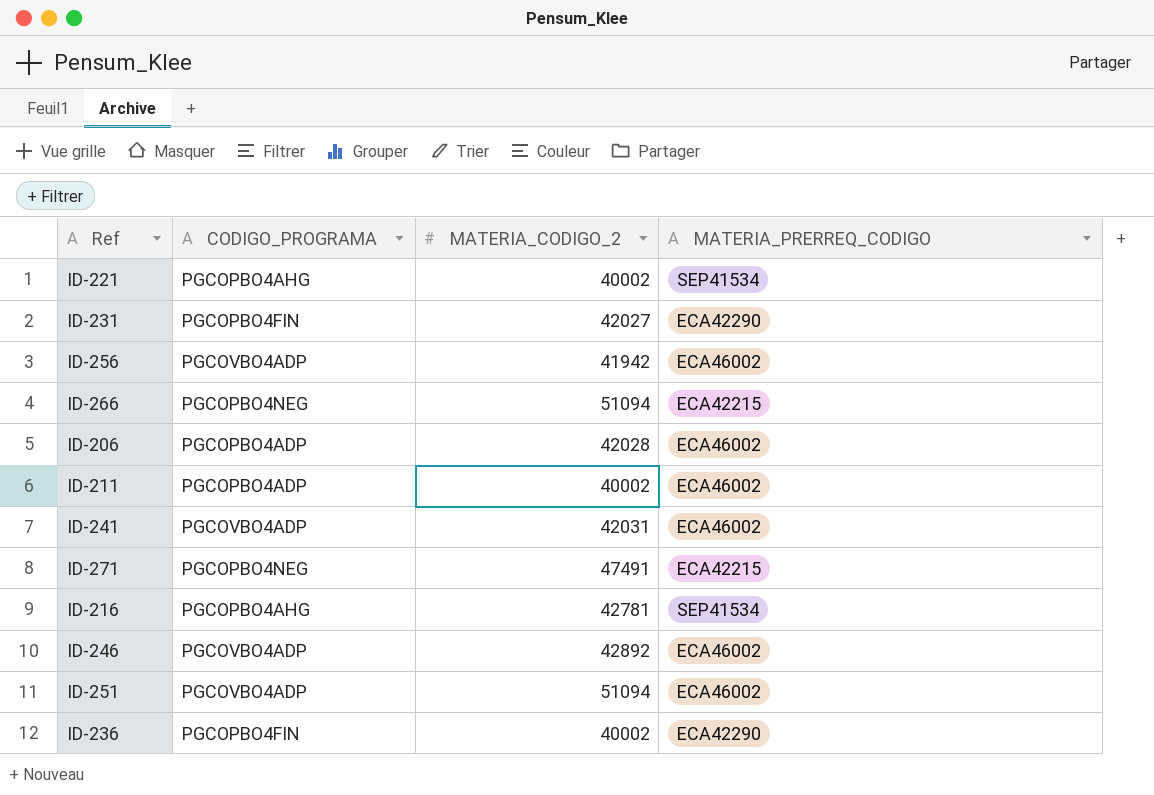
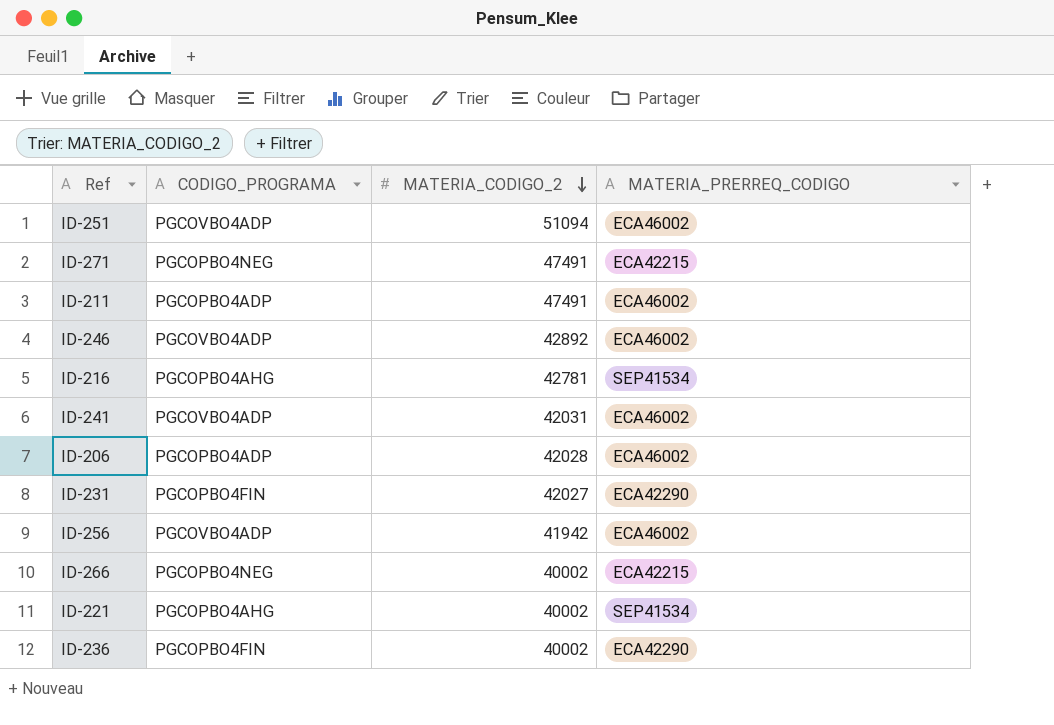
row order: none -> MATERIA_CODIGO_2 descending
ID-211 | MATERIA_CODIGO_2: 40002 -> 47491
ID-266 | MATERIA_CODIGO_2: 51094 -> 40002

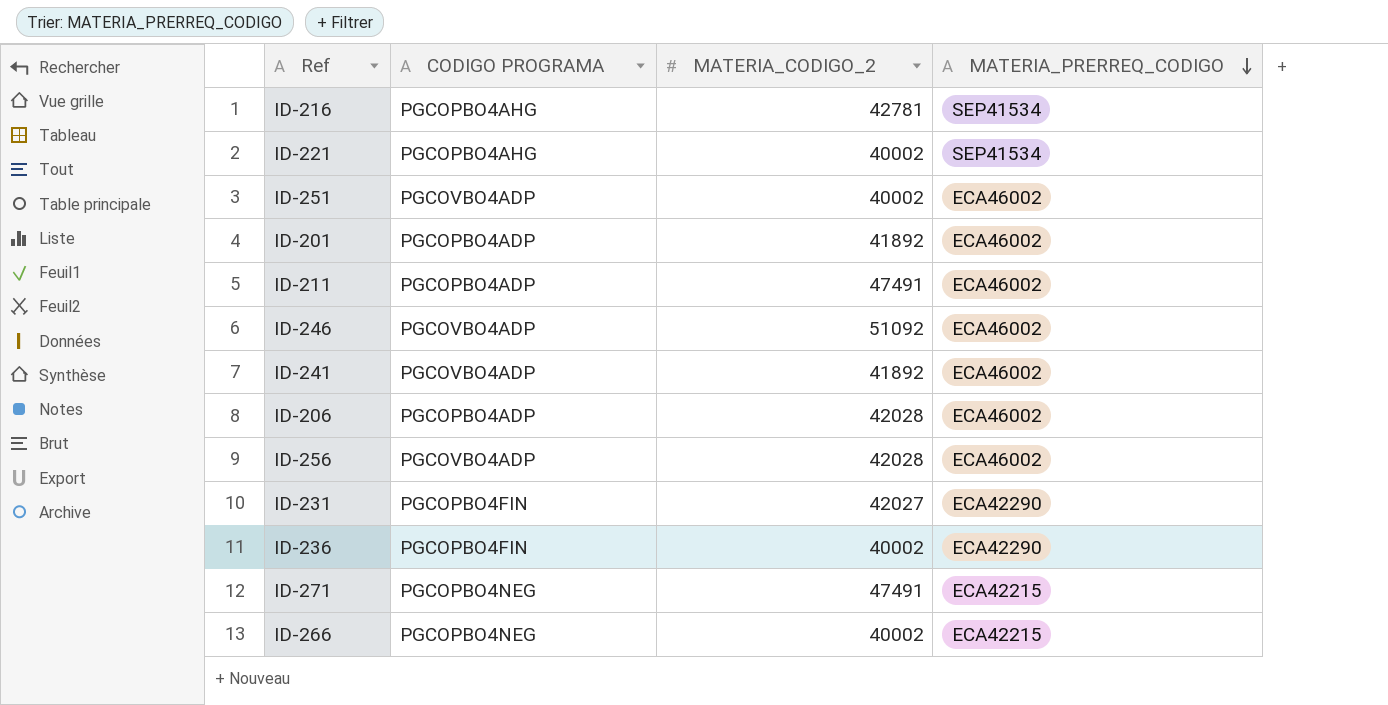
row order: MATERIA_CODIGO_2 descending -> MATERIA_PRERREQ_CODIGO descending
column name: CODIGO_PROGRAMA -> CODIGO PROGRAMA
ID-251 | MATERIA_CODIGO_2: 51094 -> 40002
row ID-201: none -> PGCOPBO4ADP | 41892 | ECA46002
ID-246 | MATERIA_CODIGO_2: 42892 -> 51092
ID-241 | MATERIA_CODIGO_2: 42031 -> 41892
ID-256 | MATERIA_CODIGO_2: 41942 -> 42028

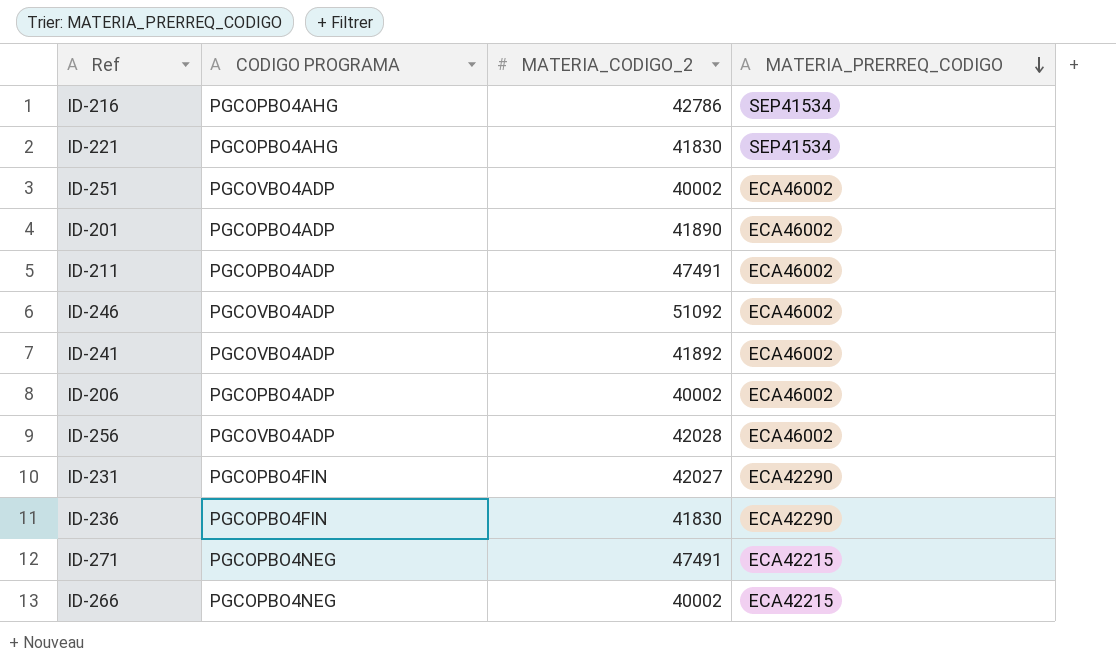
ID-216 | MATERIA_CODIGO_2: 42781 -> 42786
ID-221 | MATERIA_CODIGO_2: 40002 -> 41830
ID-201 | MATERIA_CODIGO_2: 41892 -> 41890
ID-206 | MATERIA_CODIGO_2: 42028 -> 40002
ID-236 | MATERIA_CODIGO_2: 40002 -> 41830

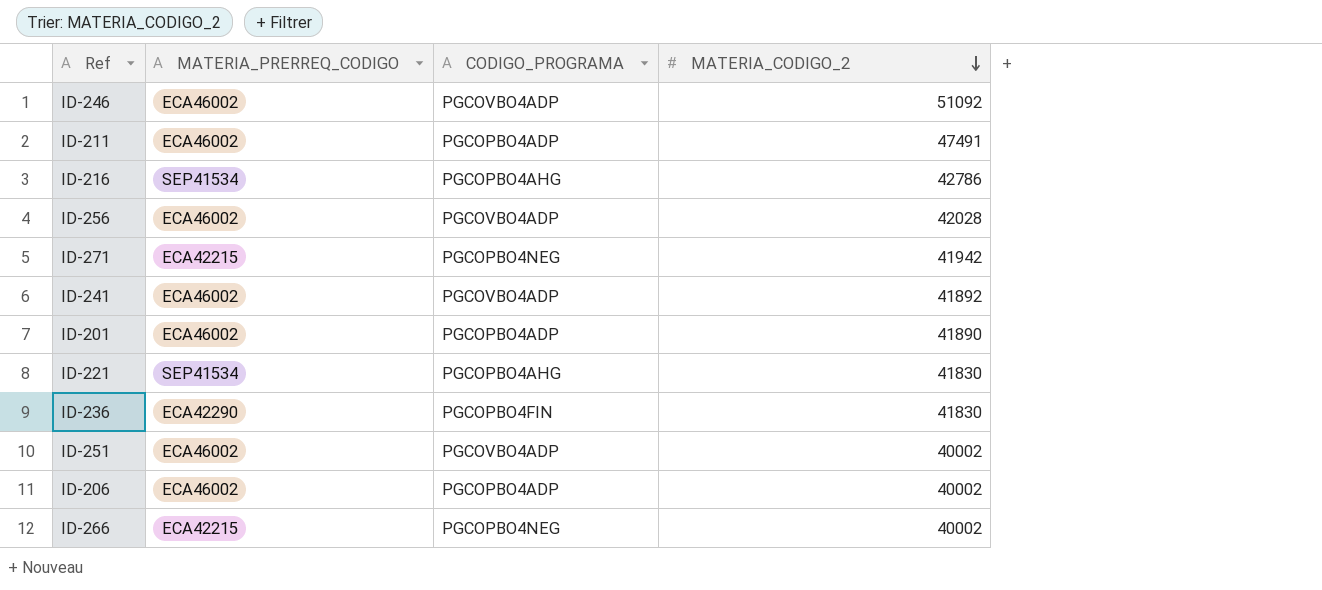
row order: MATERIA_PRERREQ_CODIGO descending -> MATERIA_CODIGO_2 descending
column MATERIA_PRERREQ_CODIGO | position: 4 -> 2
column name: CODIGO PROGRAMA -> CODIGO_PROGRAMA
row ID-231: PGCOPBO4FIN | 42027 | ECA42290 -> none
ID-271 | MATERIA_CODIGO_2: 47491 -> 41942

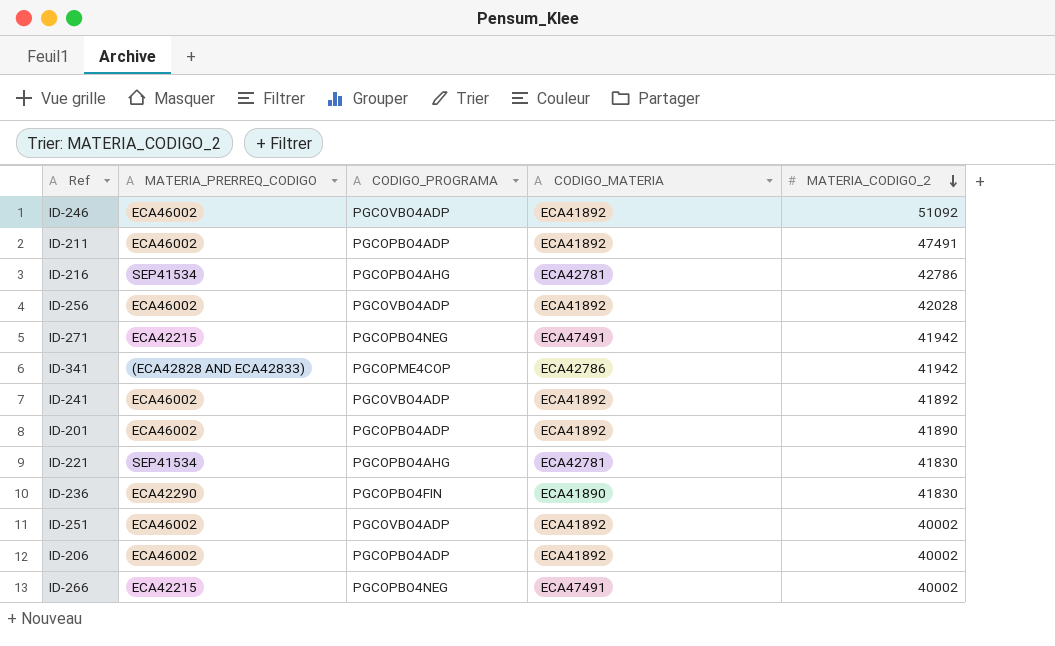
column CODIGO_MATERIA | position: none -> 4
row ID-341: none -> (ECA42828 AND ECA42833) | PGCOPME4COP | ECA42786 | 41942

